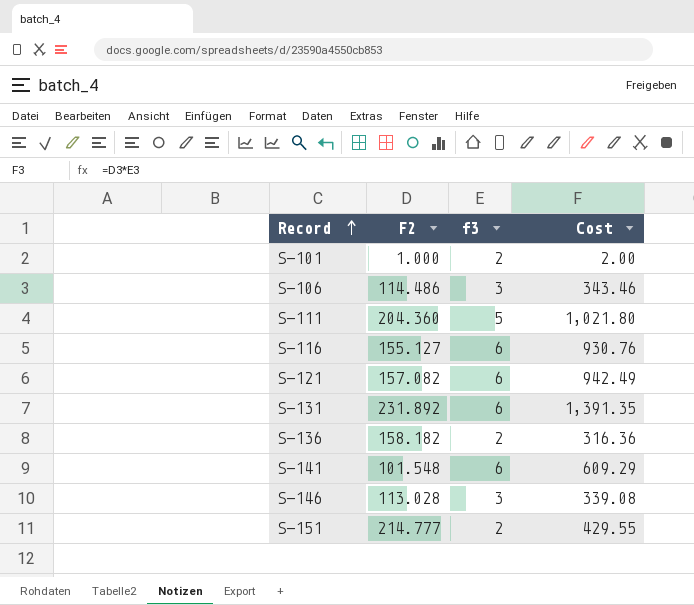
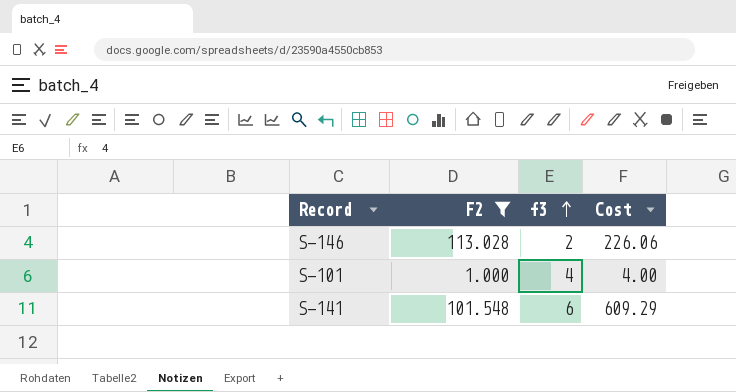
filter: none -> F2 <= 113.028
row order: Record ascending -> f3 ascending
S-146 | f3: 3 -> 2
S-146 | Cost: 339.08 -> 226.06
S-101 | f3: 2 -> 4
S-101 | Cost: 2.00 -> 4.00

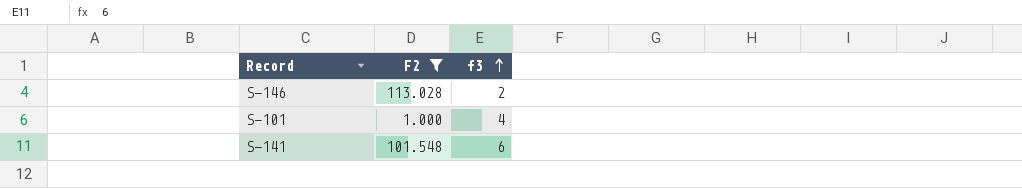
column Cost | formula: [F2] * [f3] -> none

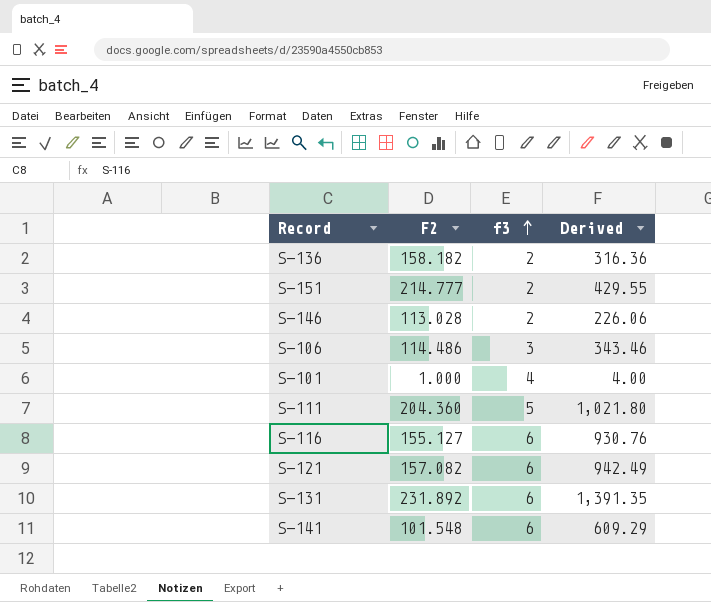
filter: F2 <= 113.028 -> none
column Derived | formula: none -> [F2] * [f3]

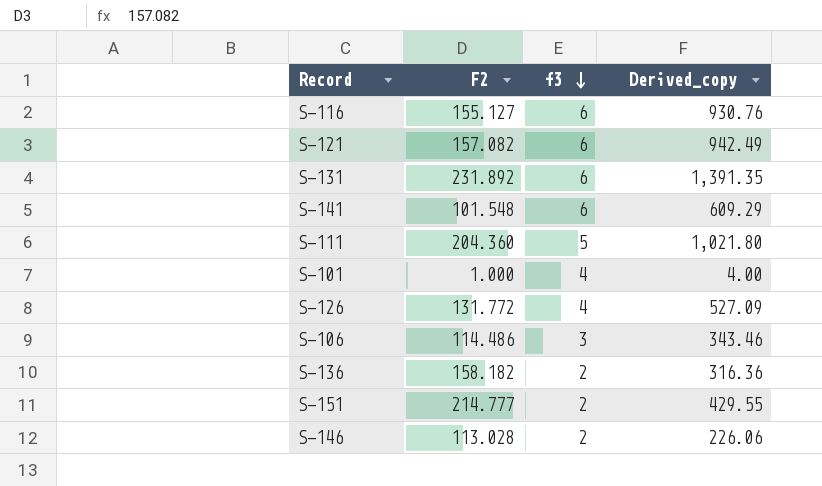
row order: f3 ascending -> f3 descending
column name: Derived -> Derived_copy
row S-126: none -> 131.772 | 4 | 527.09

